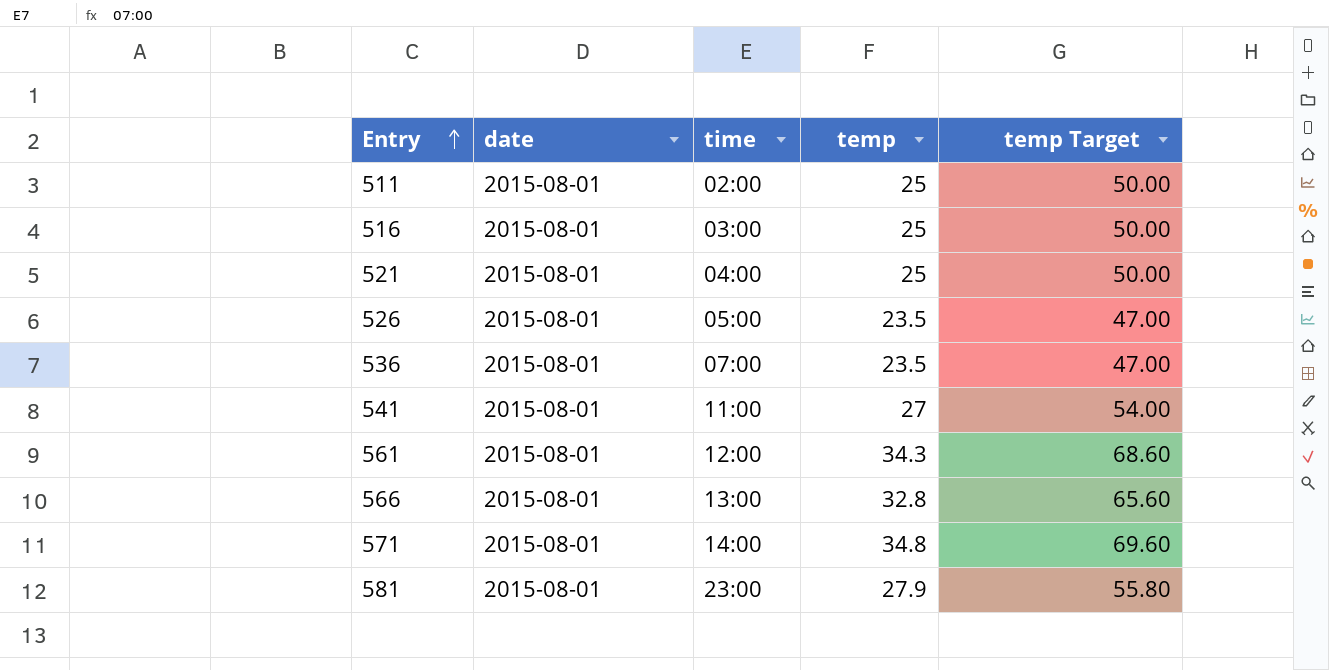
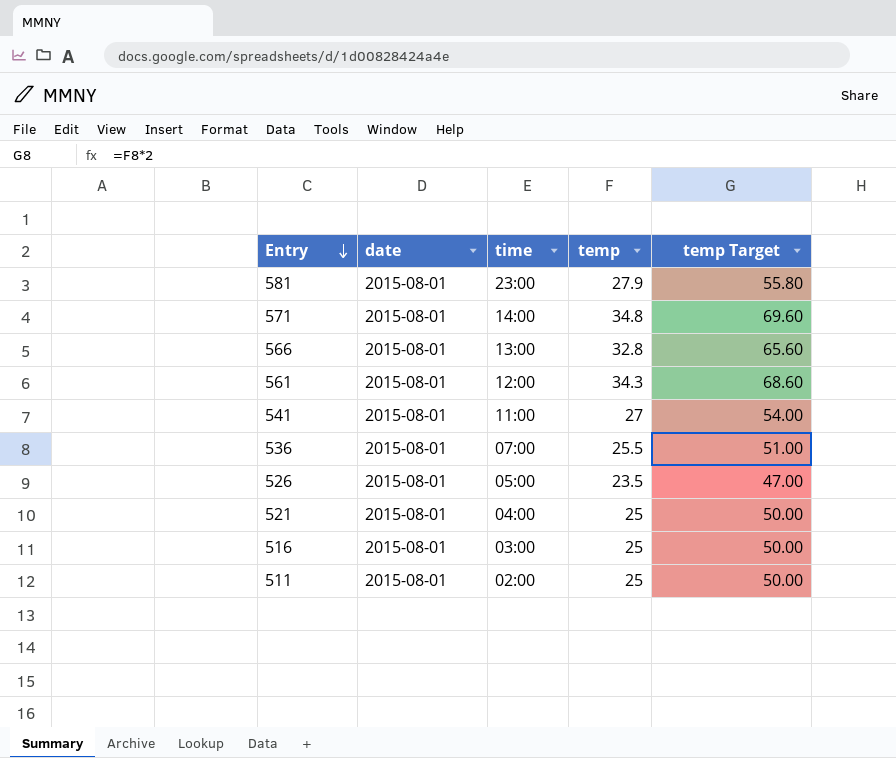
row order: Entry ascending -> Entry descending
536 | temp: 23.5 -> 25.5
536 | temp Target: 47.00 -> 51.00

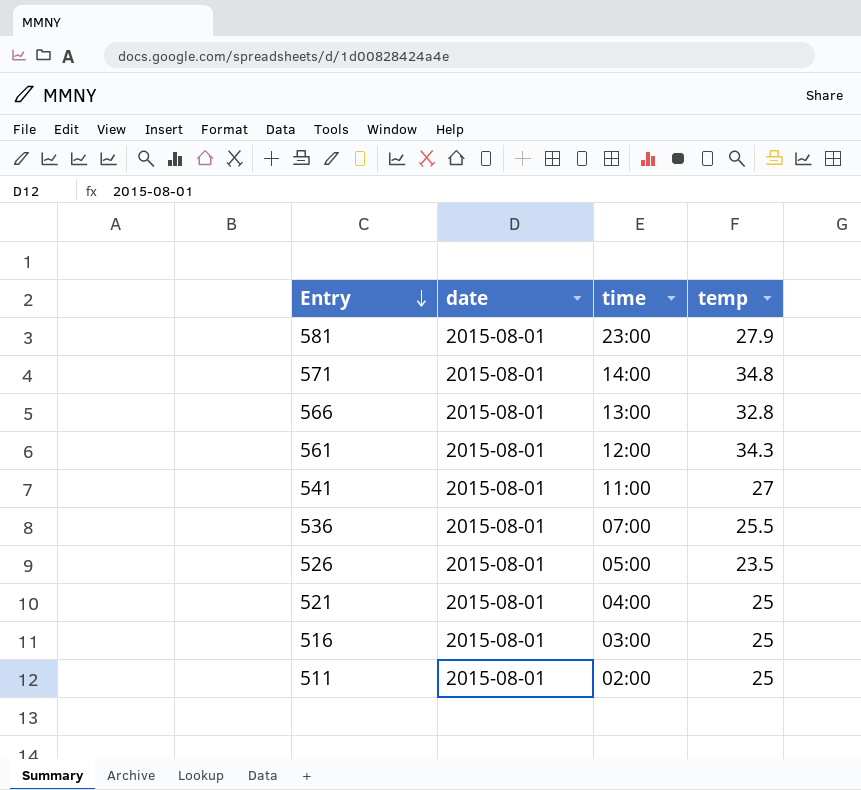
column temp Target | formula: [temp] * 2 -> none

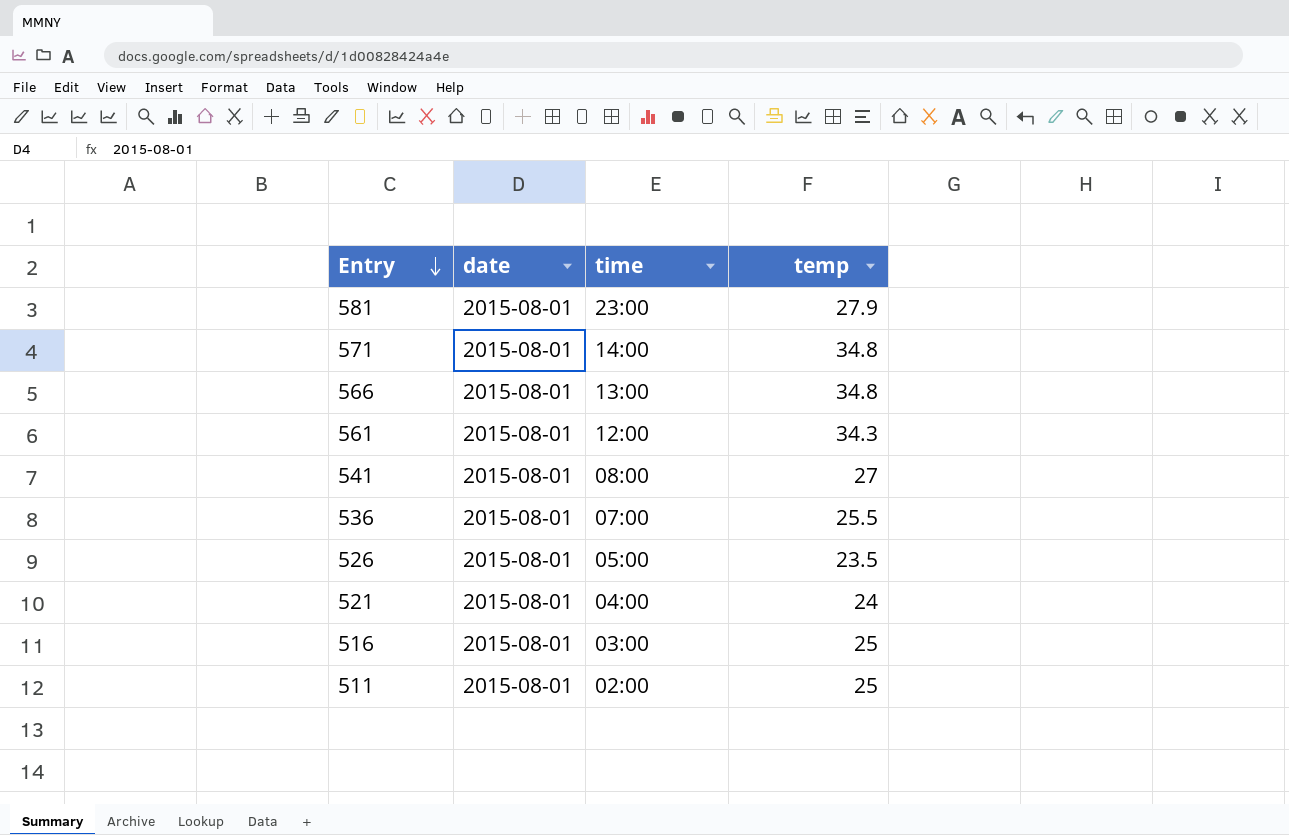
566 | temp: 32.8 -> 34.8
541 | time: 11:00 -> 08:00
521 | temp: 25 -> 24

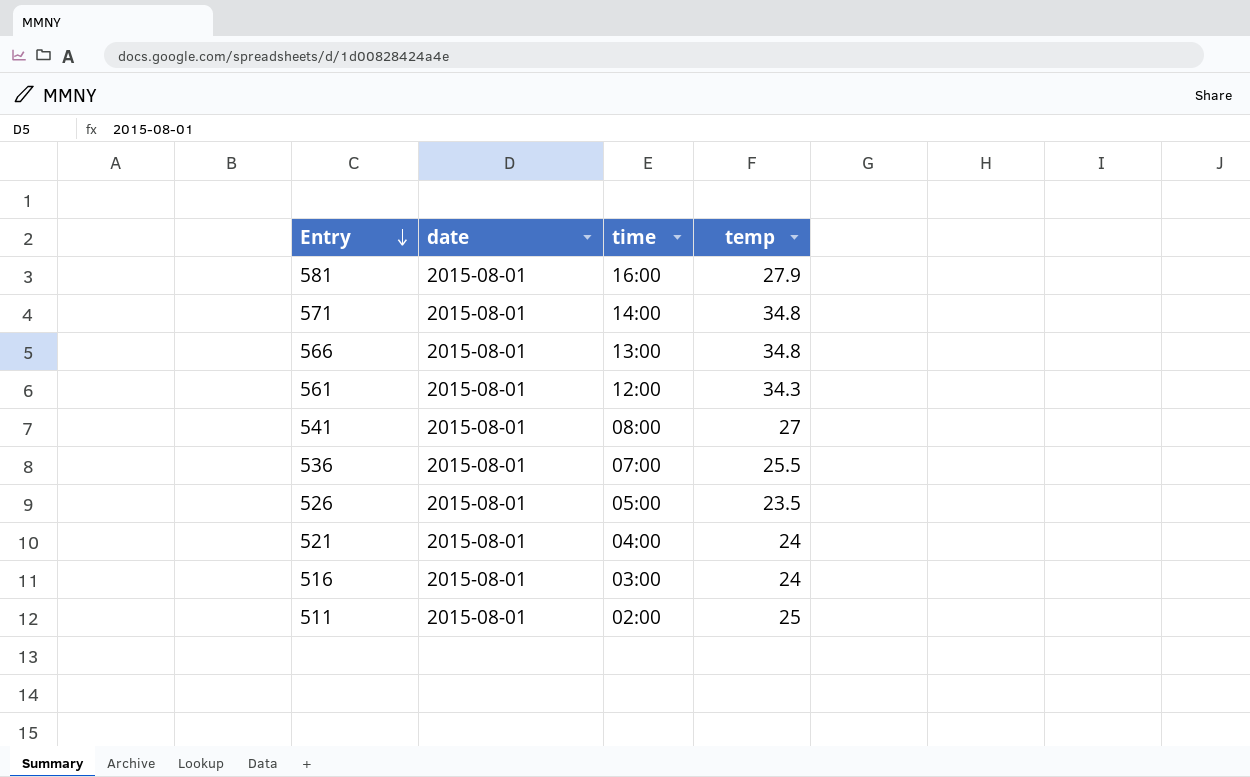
581 | time: 23:00 -> 16:00
516 | temp: 25 -> 24

